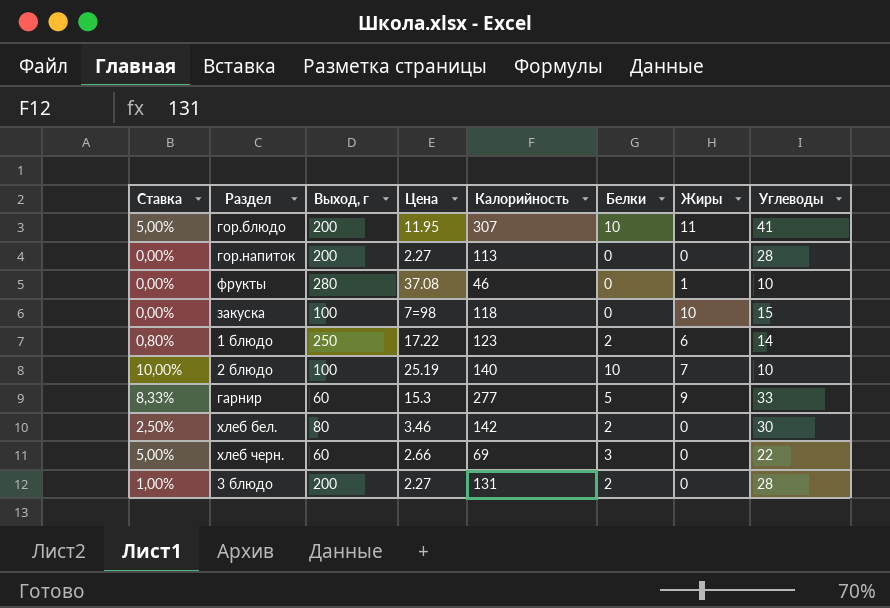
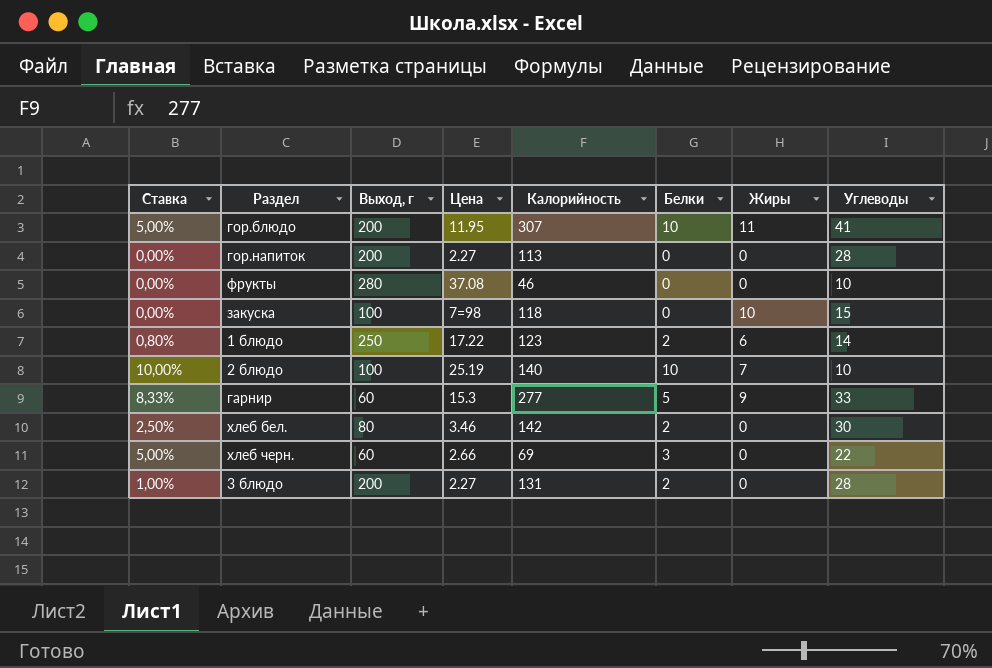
фрукты | Жиры: 1 -> 0

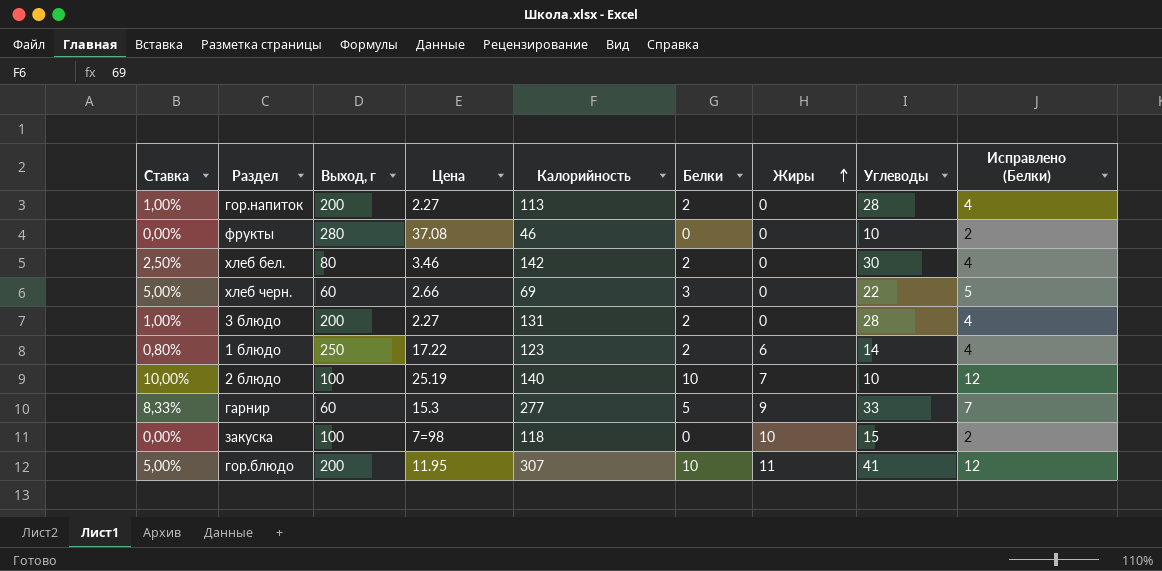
row order: none -> Жиры ascending
column Исправлено (Белки) | formula: none -> [Белки] + 2
гор.напиток | Ставка: 0,00% -> 1,00%
гор.напиток | Белки: 0 -> 2

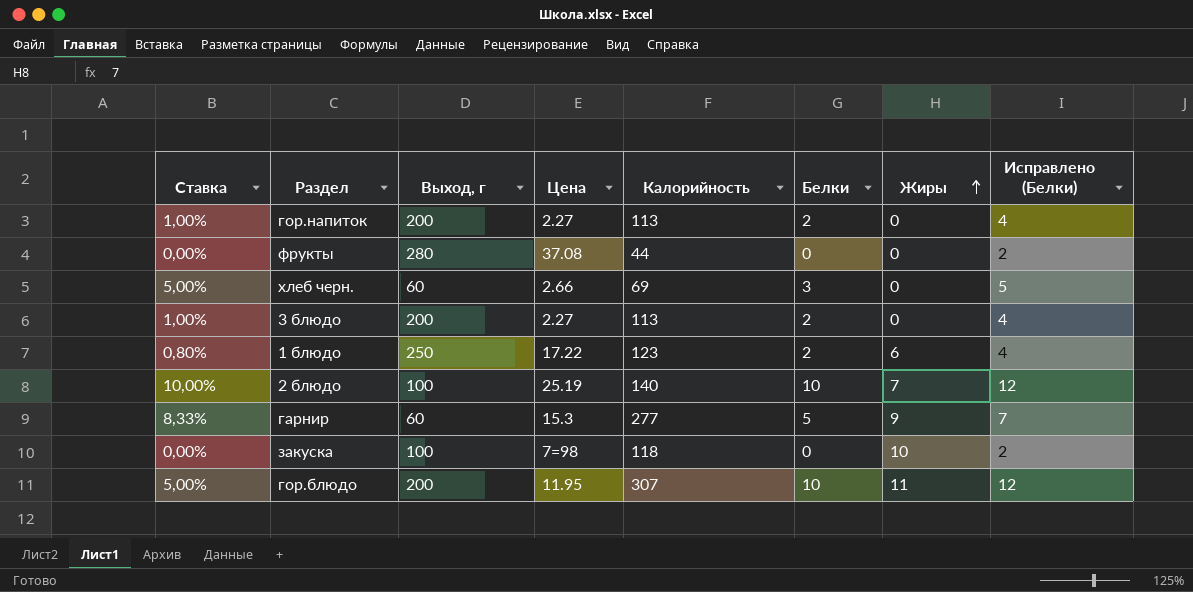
column Углеводы | position: 8 -> none
row хлеб бел.: 2,50% | 80 | 3.46 | 142 | 2 | 0 | 30 | 4 -> none
фрукты | Калорийность: 46 -> 44
3 блюдо | Калорийность: 131 -> 113

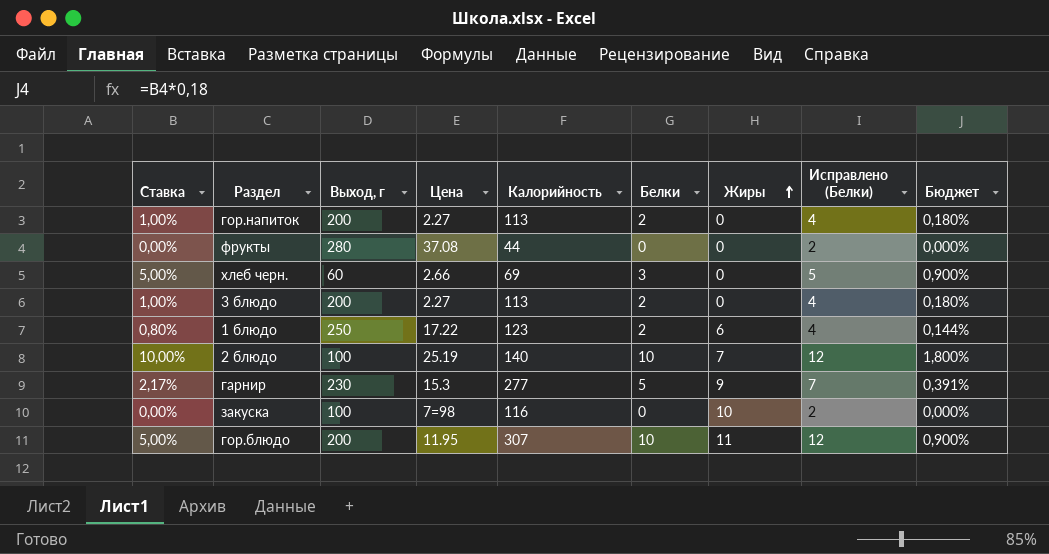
column Бюджет | formula: none -> [Ставка] * 0,18
гарнир | Ставка: 8,33% -> 2,17%
гарнир | Выход, г: 60 -> 230
закуска | Калорийность: 118 -> 116

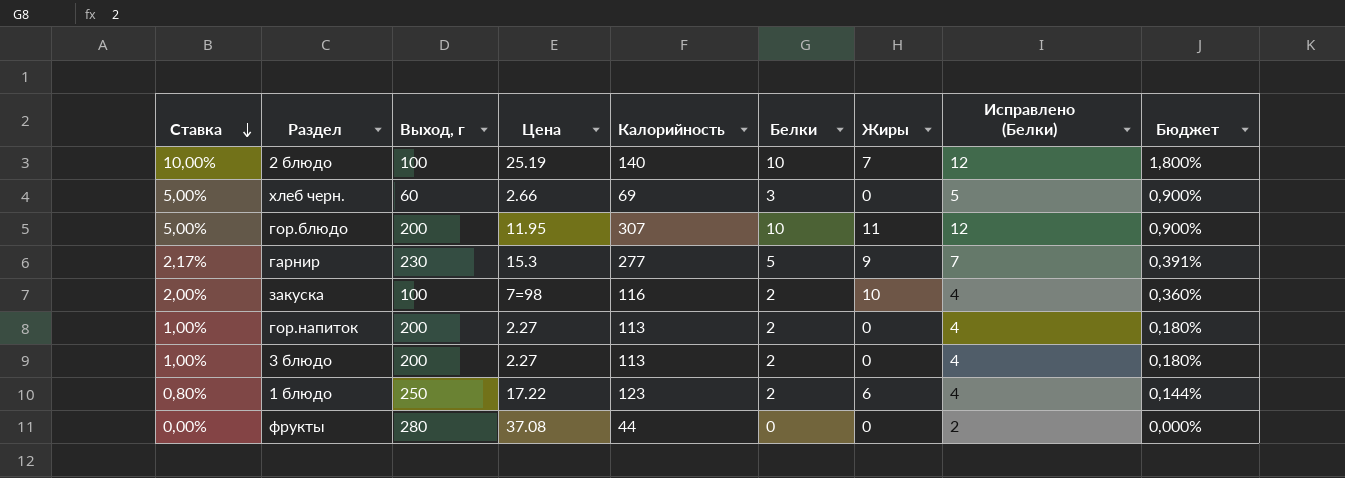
row order: Жиры ascending -> Ставка descending
закуска | Ставка: 0,00% -> 2,00%
закуска | Белки: 0 -> 2
закуска | Исправлено (Белки): 2 -> 4
закуска | Бюджет: 0,000% -> 0,360%

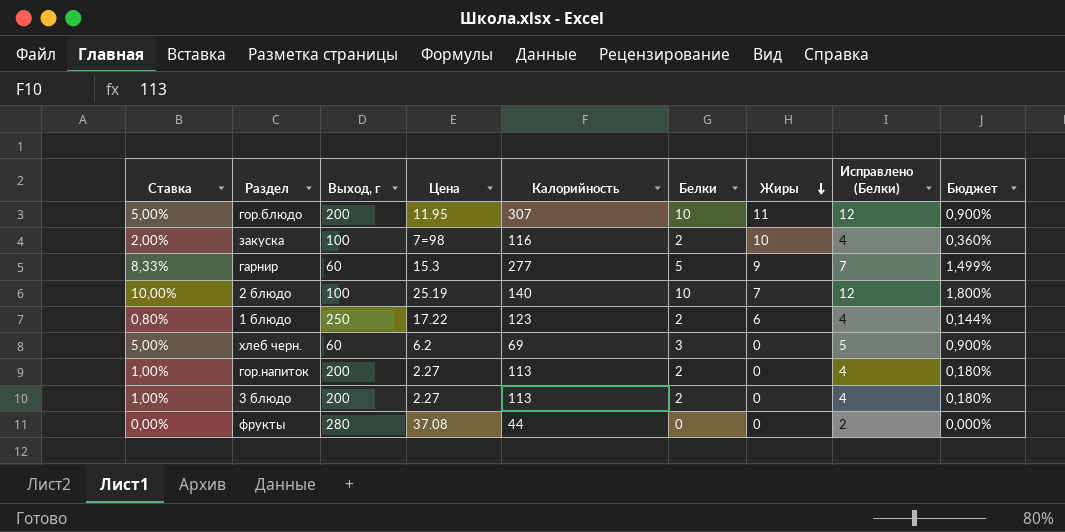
row order: Ставка descending -> Жиры descending
гарнир | Ставка: 2,17% -> 8,33%
гарнир | Выход, г: 230 -> 60
гарнир | Бюджет: 0,391% -> 1,499%
хлеб черн. | Цена: 2.66 -> 6.2

